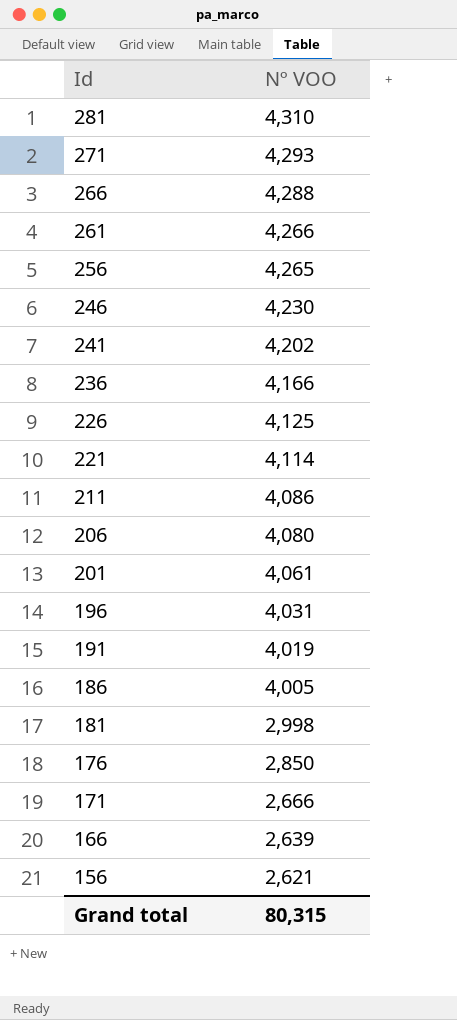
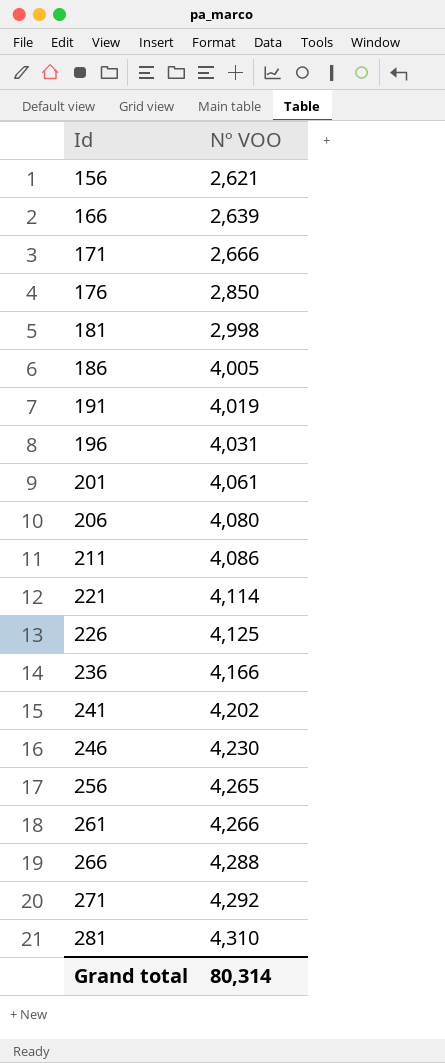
row order: Id descending -> Id ascending
271 | Nº VOO: 4,293 -> 4,292
Grand total | Nº VOO: 80,315 -> 80,314

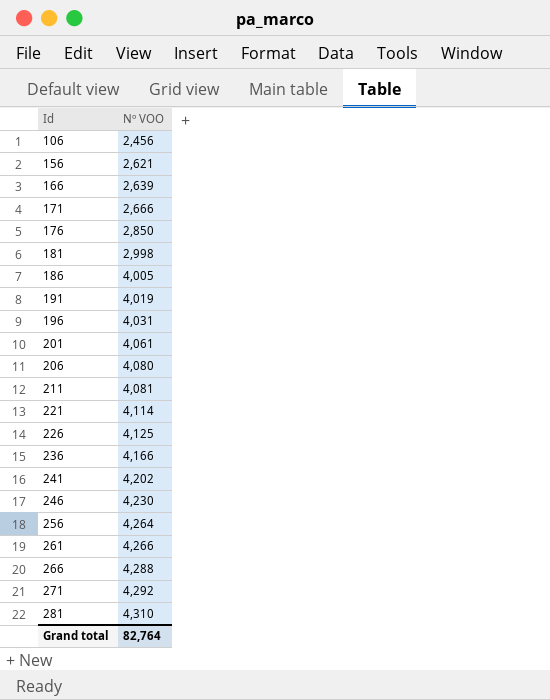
row 106: none -> 2,456
211 | Nº VOO: 4,086 -> 4,081
256 | Nº VOO: 4,265 -> 4,264
Grand total | Nº VOO: 80,314 -> 82,764

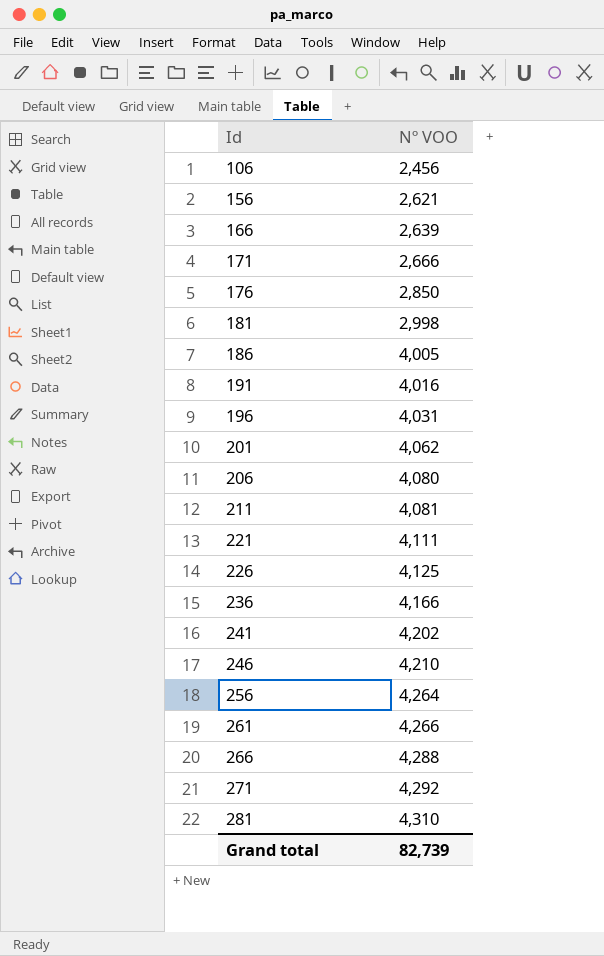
191 | Nº VOO: 4,019 -> 4,016
201 | Nº VOO: 4,061 -> 4,062
221 | Nº VOO: 4,114 -> 4,111
246 | Nº VOO: 4,230 -> 4,210
Grand total | Nº VOO: 82,764 -> 82,739

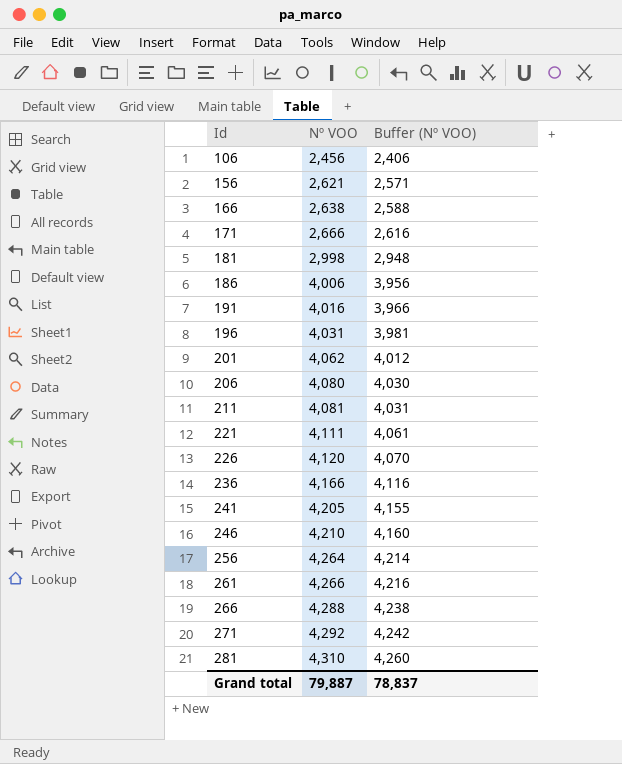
column Buffer (Nº VOO) | formula: none -> [Nº VOO] - 50
row 176: 2,850 -> none
166 | Nº VOO: 2,639 -> 2,638
186 | Nº VOO: 4,005 -> 4,006
226 | Nº VOO: 4,125 -> 4,120
241 | Nº VOO: 4,202 -> 4,205
Grand total | Nº VOO: 82,739 -> 79,887

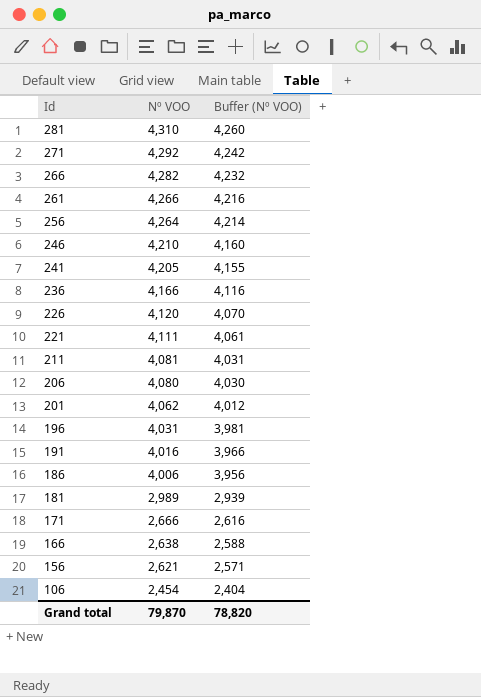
row order: Id ascending -> Id descending
266 | Nº VOO: 4,288 -> 4,282
266 | Buffer (Nº VOO): 4,238 -> 4,232
181 | Nº VOO: 2,998 -> 2,989
181 | Buffer (Nº VOO): 2,948 -> 2,939
106 | Nº VOO: 2,456 -> 2,454
106 | Buffer (Nº VOO): 2,406 -> 2,404
Grand total | Nº VOO: 79,887 -> 79,870
Grand total | Buffer (Nº VOO): 78,837 -> 78,820

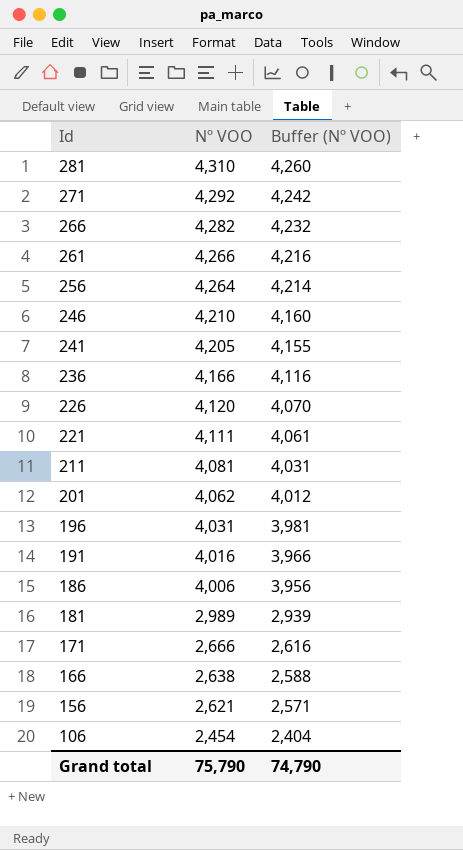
row 206: 4,080 | 4,030 -> none
Grand total | Nº VOO: 79,870 -> 75,790
Grand total | Buffer (Nº VOO): 78,820 -> 74,790

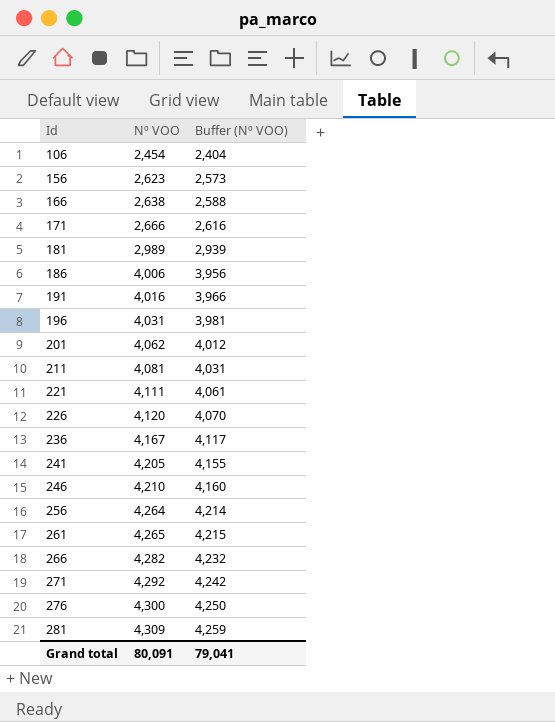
row order: Id descending -> Id ascending
156 | Nº VOO: 2,621 -> 2,623
156 | Buffer (Nº VOO): 2,571 -> 2,573
236 | Nº VOO: 4,166 -> 4,167
236 | Buffer (Nº VOO): 4,116 -> 4,117
261 | Nº VOO: 4,266 -> 4,265
261 | Buffer (Nº VOO): 4,216 -> 4,215
row 276: none -> 4,300 | 4,250
281 | Nº VOO: 4,310 -> 4,309
281 | Buffer (Nº VOO): 4,260 -> 4,259
Grand total | Nº VOO: 75,790 -> 80,091
Grand total | Buffer (Nº VOO): 74,790 -> 79,041

